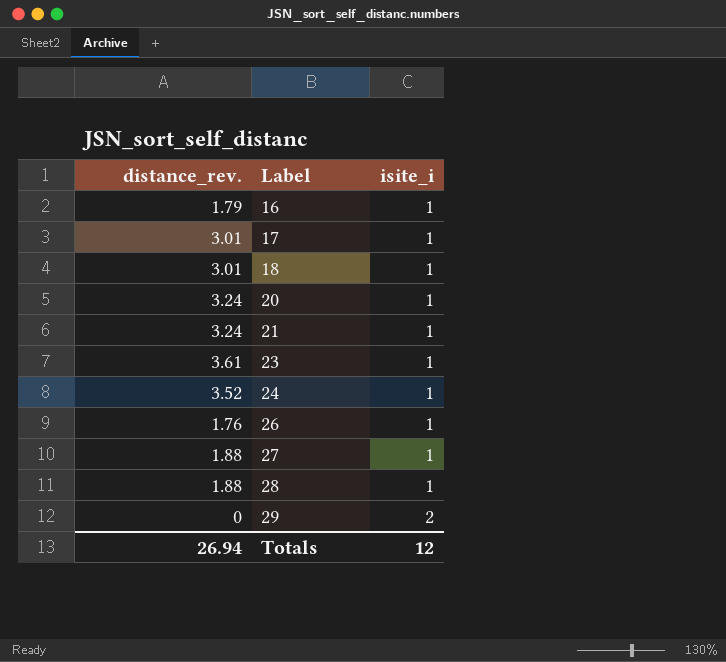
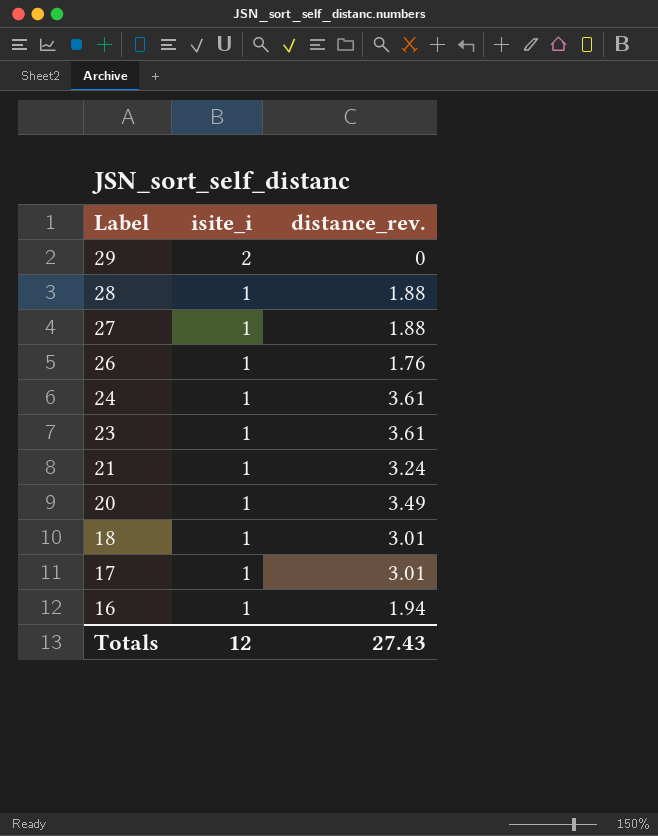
row order: Label ascending -> Label descending
column distance_rev. | position: 1 -> 3
24 | distance_rev.: 3.52 -> 3.61
20 | distance_rev.: 3.24 -> 3.49
16 | distance_rev.: 1.79 -> 1.94
Totals | distance_rev.: 26.94 -> 27.43

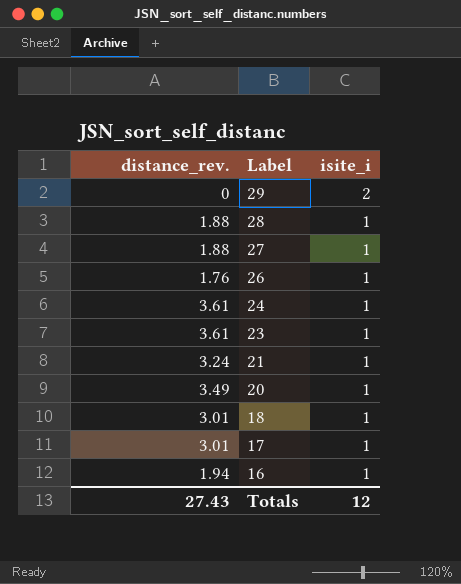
column distance_rev. | position: 3 -> 1

